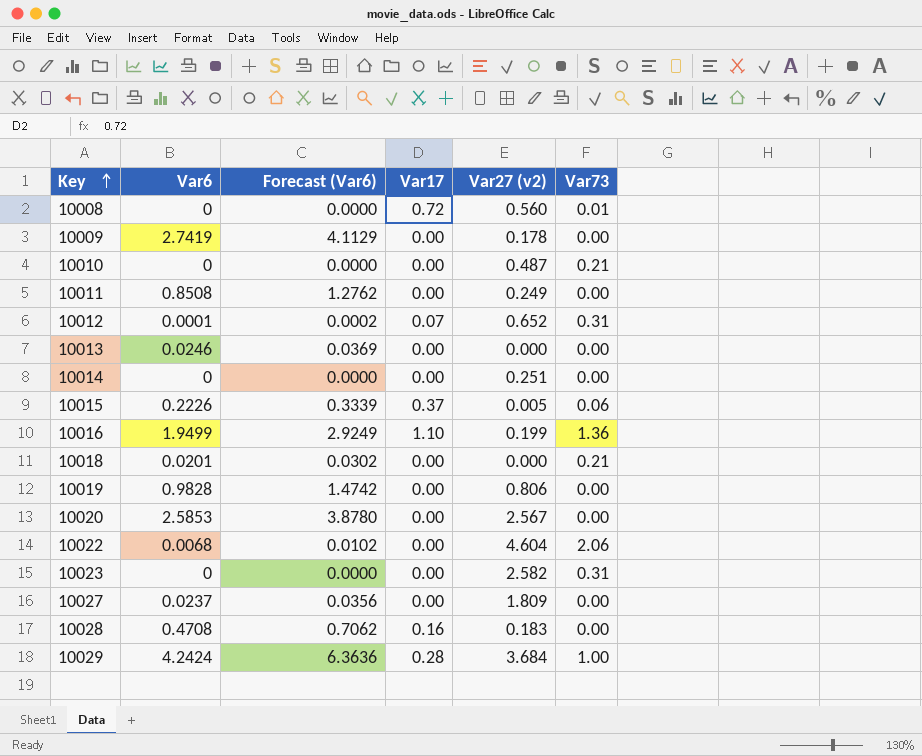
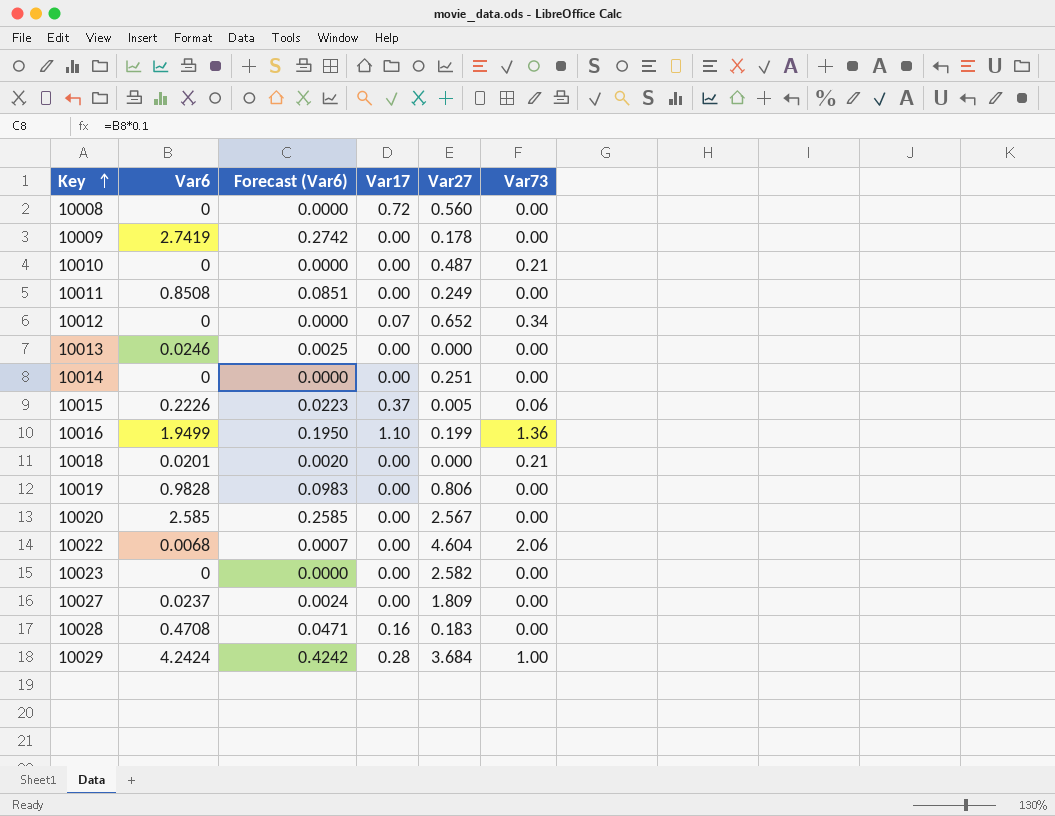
column Forecast (Var6) | formula: [Var6] * 1.5 -> [Var6] * 0.1
column name: Var27 (v2) -> Var27
10008 | Var73: 0.01 -> 0.00
10012 | Var6: 0.0001 -> 0
10012 | Var73: 0.31 -> 0.34
10020 | Var6: 2.5853 -> 2.585
10023 | Var73: 0.31 -> 0.00

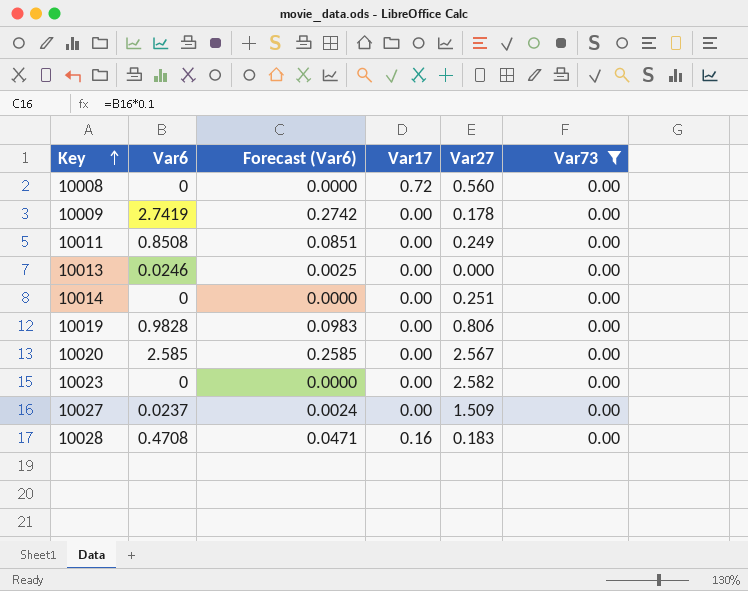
filter: none -> Var73 = 0.00
10027 | Var27: 1.809 -> 1.509

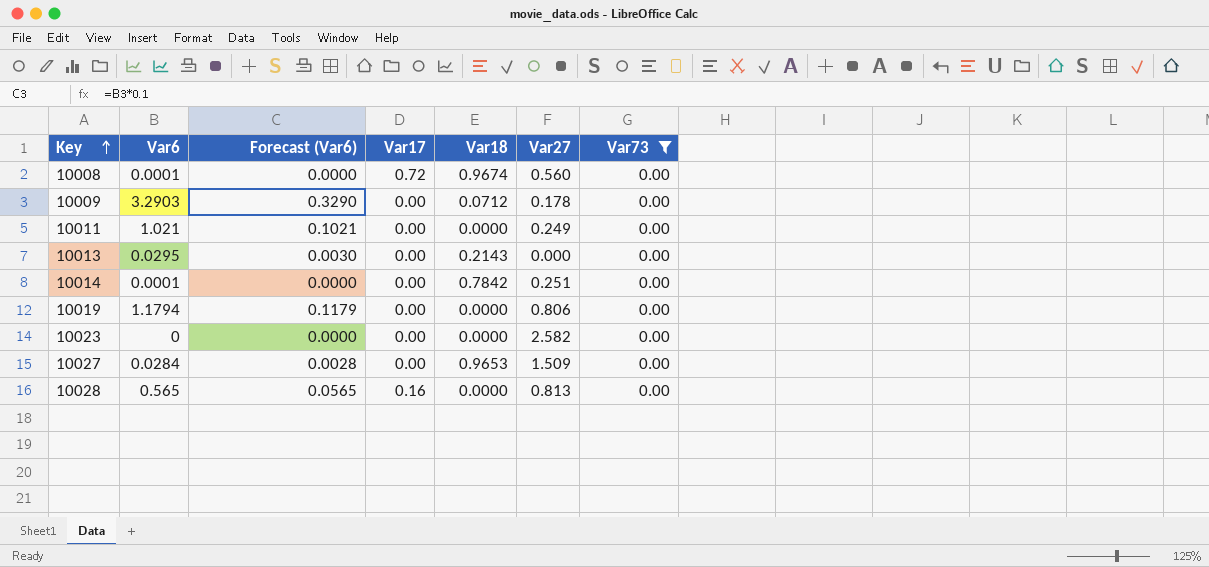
column Var18 | position: none -> 5
row 10020: 2.585 | 0.2585 | 0.00 | 2.567 | 0.00 -> none
10008 | Var6: 0 -> 0.0001
10009 | Var6: 2.7419 -> 3.2903
10009 | Forecast (Var6): 0.2742 -> 0.3290
10011 | Var6: 0.8508 -> 1.021
10011 | Forecast (Var6): 0.0851 -> 0.1021
10013 | Var6: 0.0246 -> 0.0295
10013 | Forecast (Var6): 0.0025 -> 0.0030
10014 | Var6: 0 -> 0.0001
10019 | Var6: 0.9828 -> 1.1794
10019 | Forecast (Var6): 0.0983 -> 0.1179
10027 | Var6: 0.0237 -> 0.0284
10027 | Forecast (Var6): 0.0024 -> 0.0028
10028 | Var6: 0.4708 -> 0.565
10028 | Forecast (Var6): 0.0471 -> 0.0565
10028 | Var27: 0.183 -> 0.813

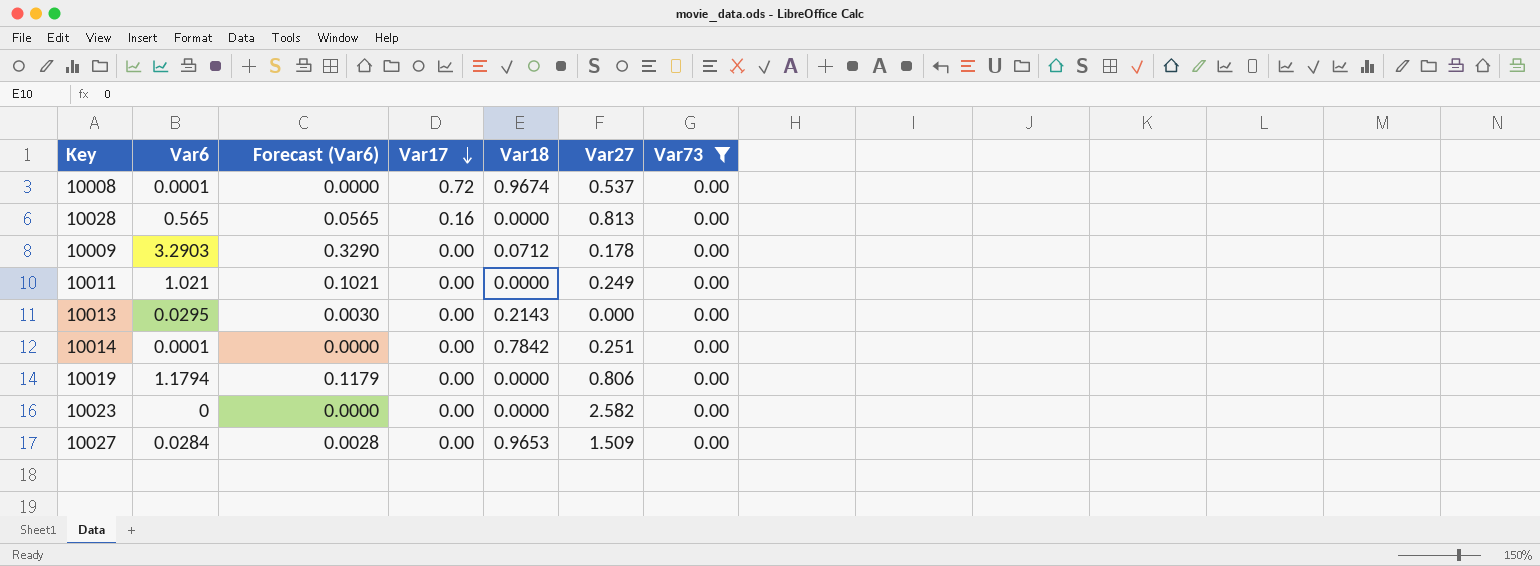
row order: Key ascending -> Var17 descending
10008 | Var27: 0.560 -> 0.537

